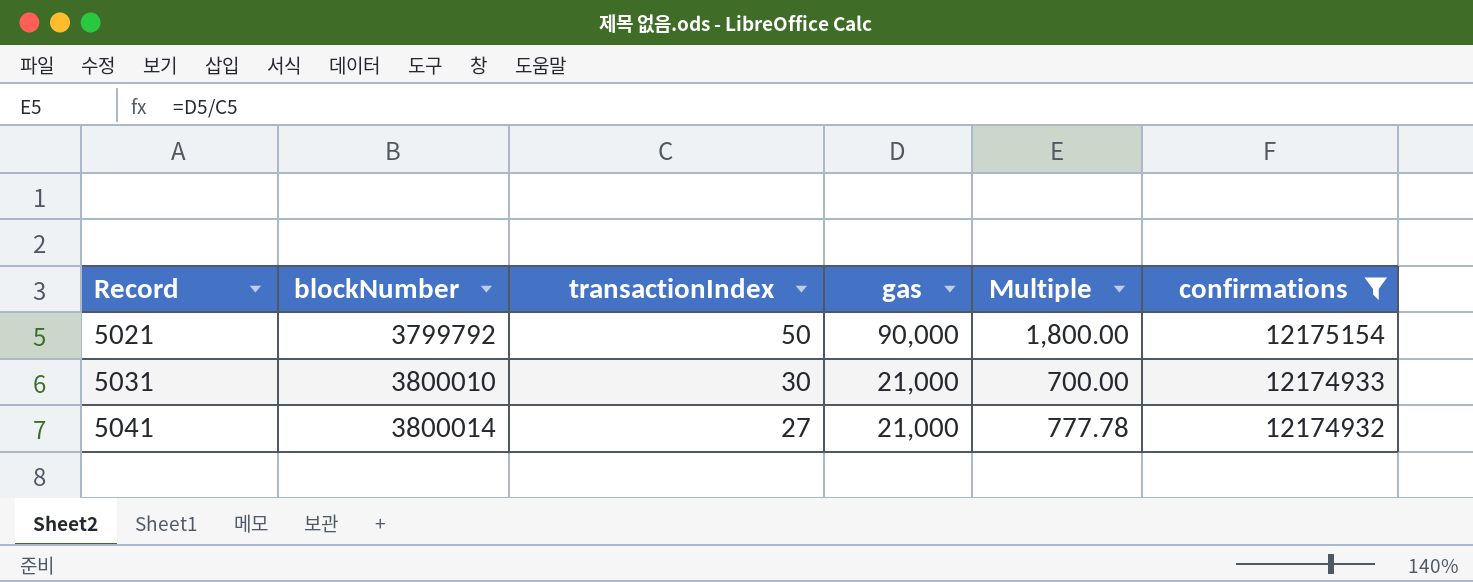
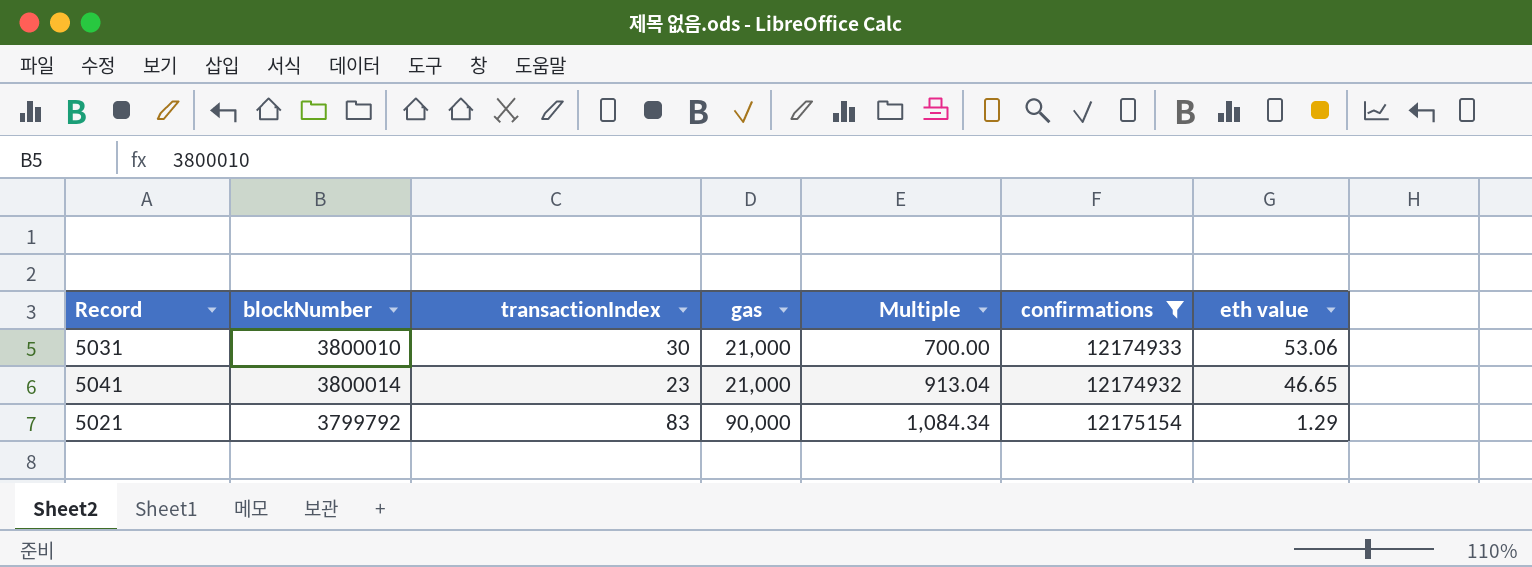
row order: Record ascending -> gas ascending
column eth value | position: none -> 7
5041 | transactionIndex: 27 -> 23
5041 | Multiple: 777.78 -> 913.04
5021 | transactionIndex: 50 -> 83
5021 | Multiple: 1,800.00 -> 1,084.34

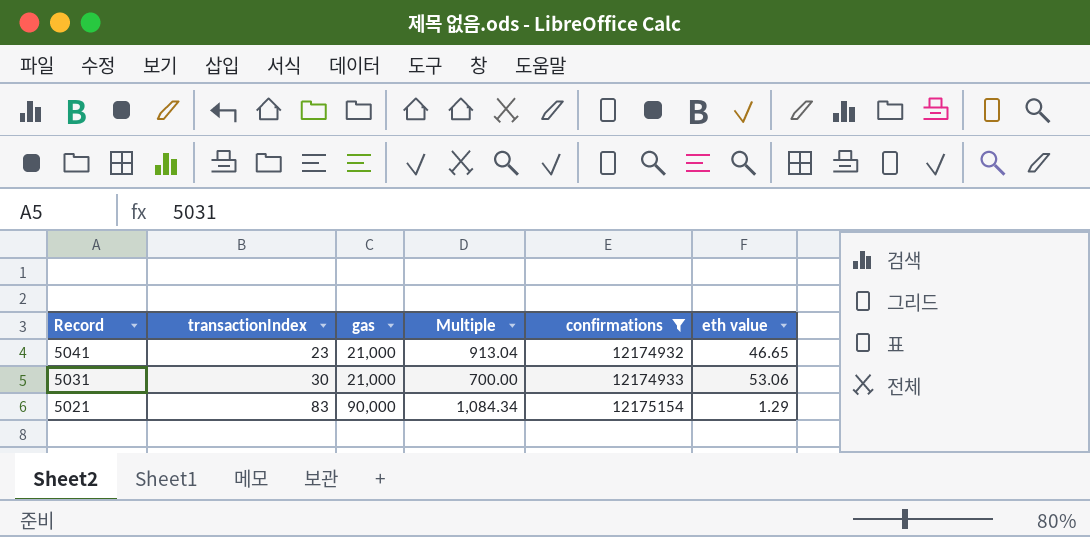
row order: gas ascending -> Record descending
column blockNumber | position: 2 -> none

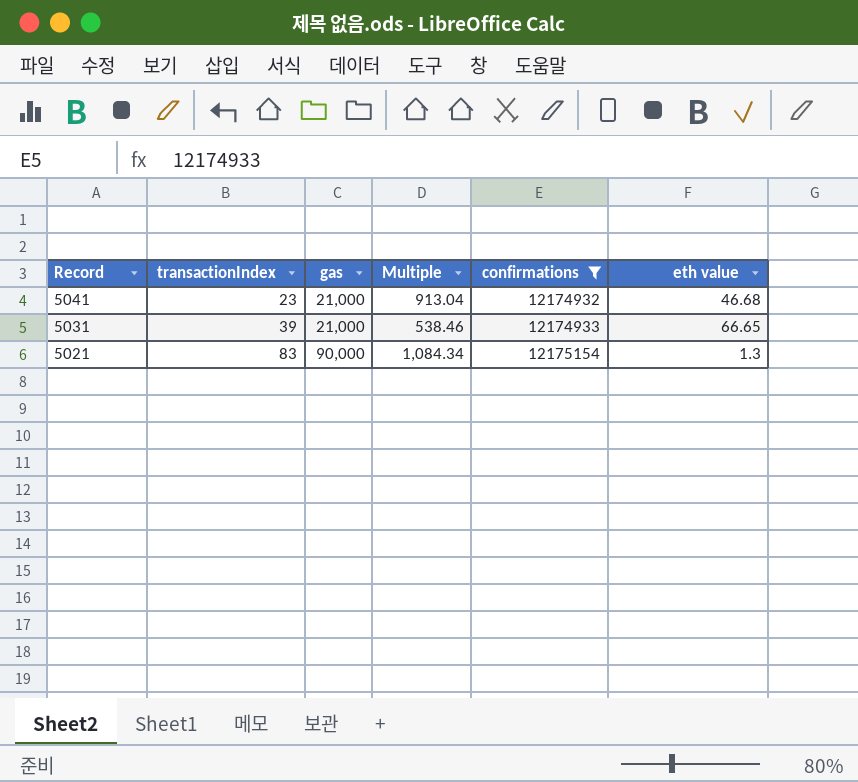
5041 | eth value: 46.65 -> 46.68
5031 | transactionIndex: 30 -> 39
5031 | Multiple: 700.00 -> 538.46
5031 | eth value: 53.06 -> 66.65
5021 | eth value: 1.29 -> 1.3

